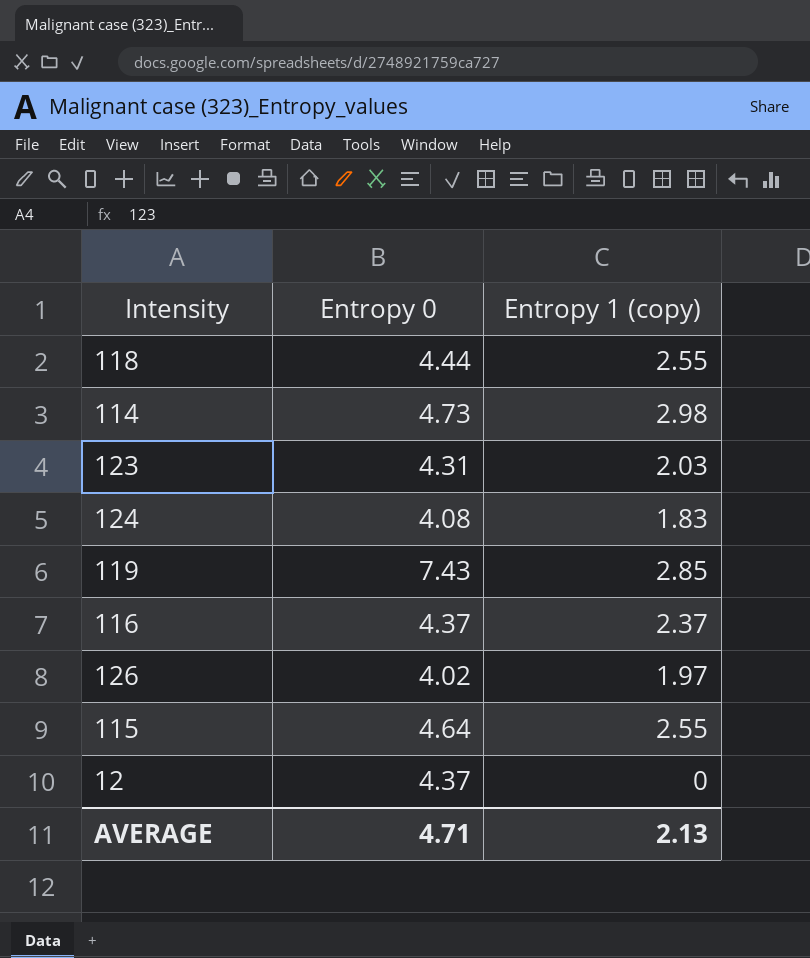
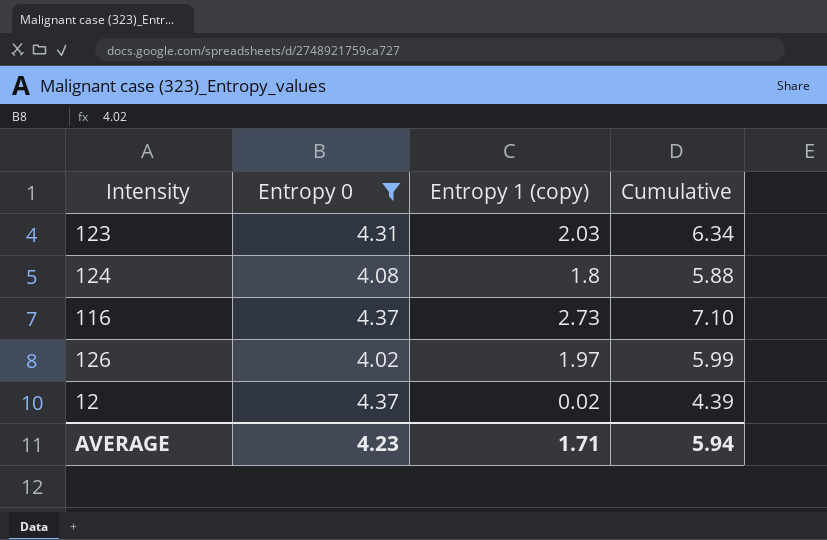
filter: none -> Entropy 0 <= 4.37
column Cumulative | formula: none -> [Entropy 0] + [Entropy 1 (copy)]
124 | Entropy 1 (copy): 1.83 -> 1.8
116 | Entropy 1 (copy): 2.37 -> 2.73
12 | Entropy 1 (copy): 0 -> 0.02
AVERAGE | Entropy 0: 4.71 -> 4.23
AVERAGE | Entropy 1 (copy): 2.13 -> 1.71

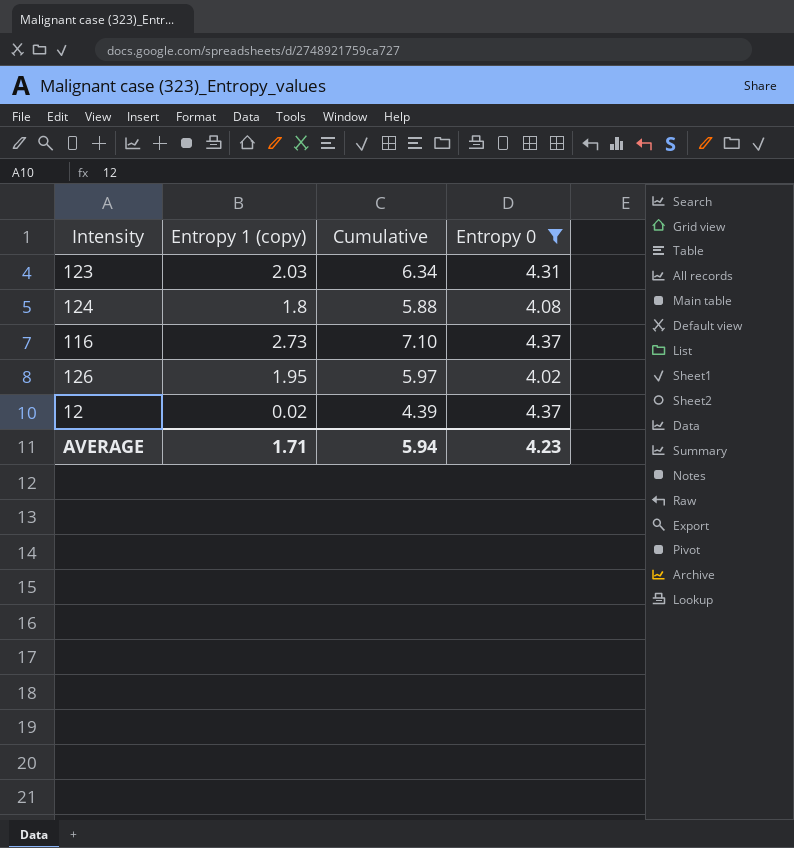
column Entropy 0 | position: 2 -> 4
126 | Entropy 1 (copy): 1.97 -> 1.95
126 | Cumulative: 5.99 -> 5.97

